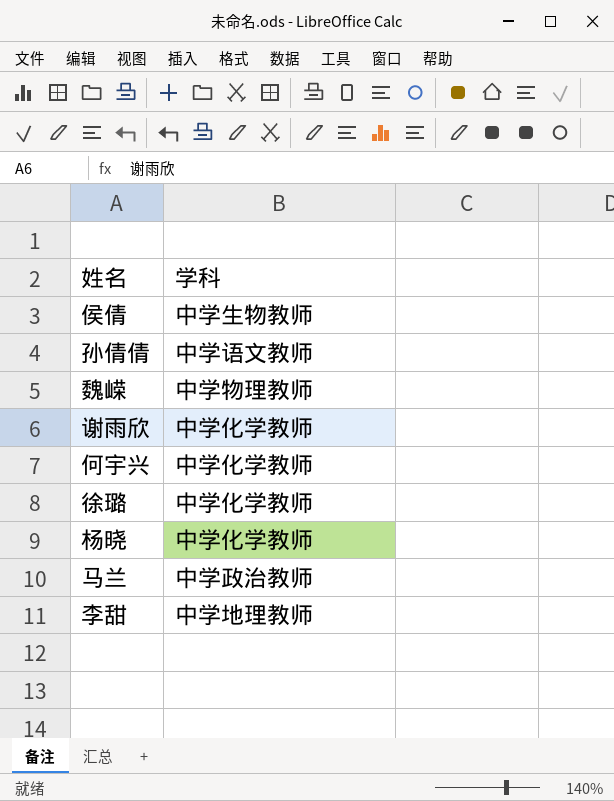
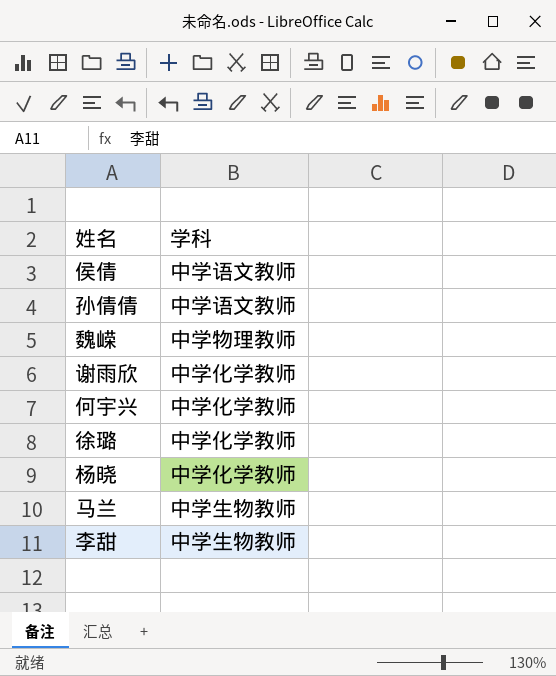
侯倩 | 学科: 中学生物教师 -> 中学语文教师
马兰 | 学科: 中学政治教师 -> 中学生物教师
李甜 | 学科: 中学地理教师 -> 中学生物教师

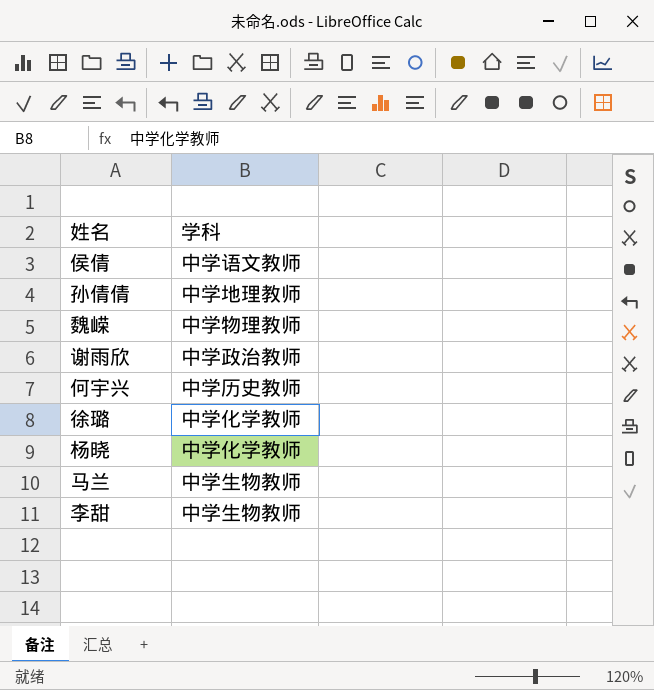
孙倩倩 | 学科: 中学语文教师 -> 中学地理教师
谢雨欣 | 学科: 中学化学教师 -> 中学政治教师
何宇兴 | 学科: 中学化学教师 -> 中学历史教师

